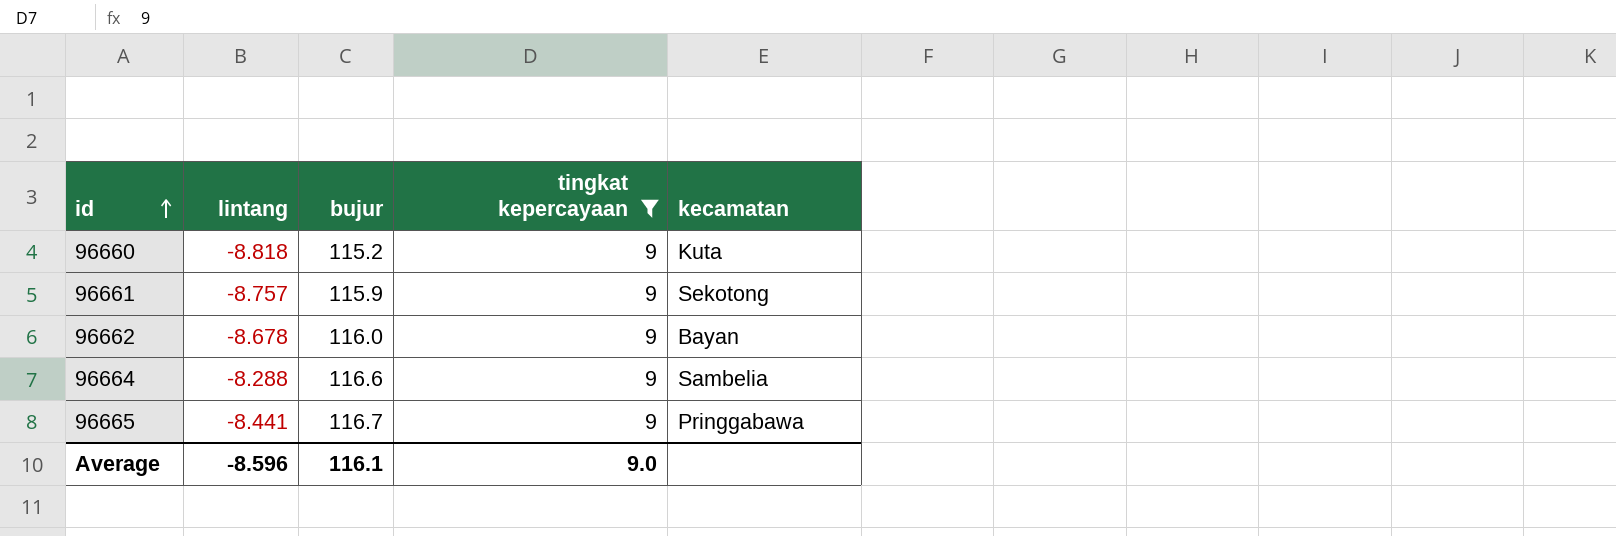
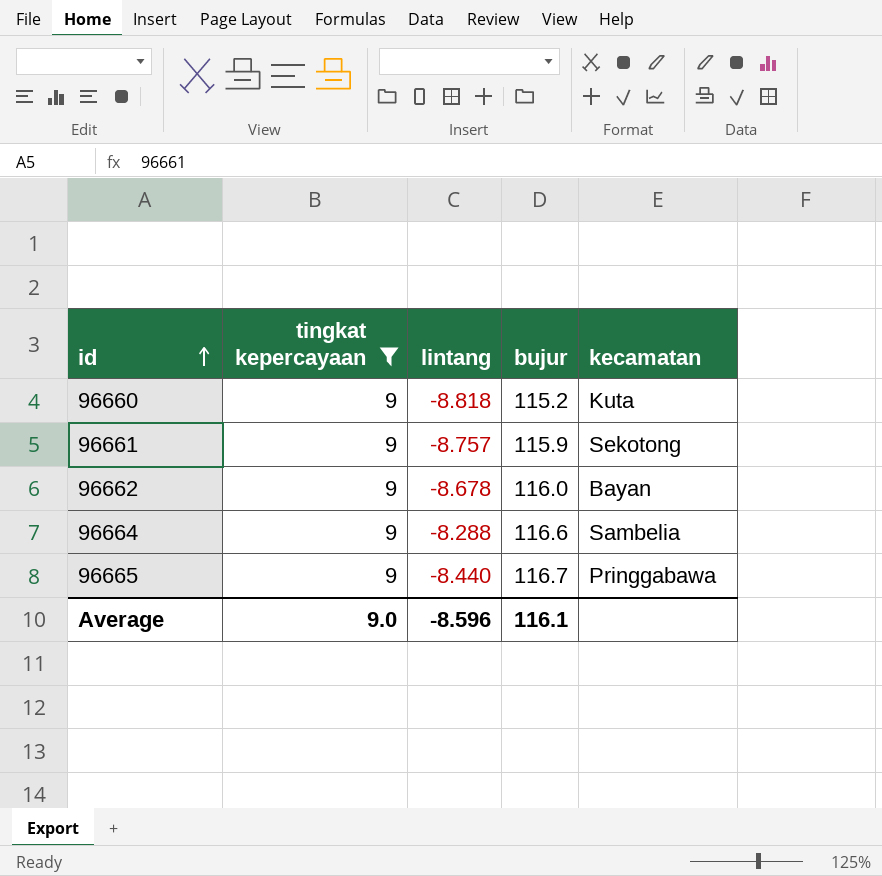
column tingkat kepercayaan | position: 4 -> 2
96665 | lintang: -8.441 -> -8.440

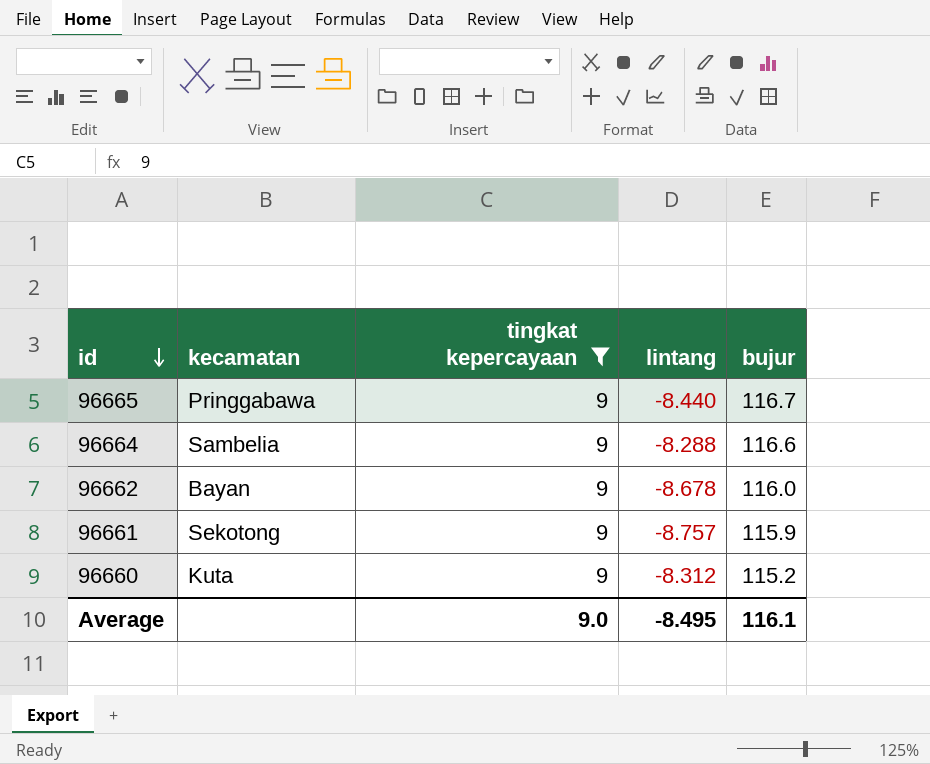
row order: id ascending -> id descending
column kecamatan | position: 5 -> 2
96660 | lintang: -8.818 -> -8.312
Average | lintang: -8.596 -> -8.495

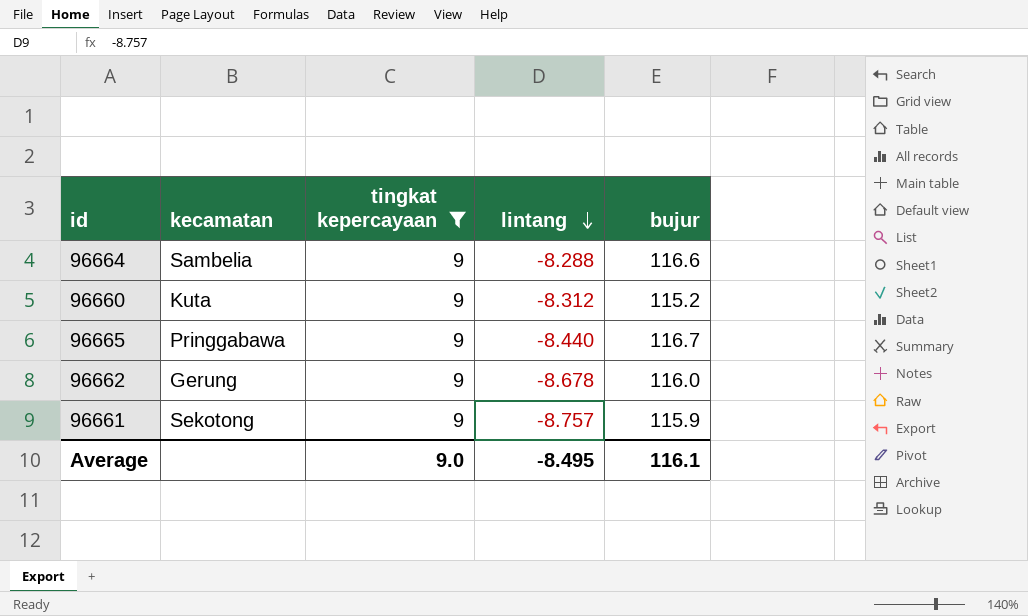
row order: id descending -> lintang descending
96662 | kecamatan: Bayan -> Gerung

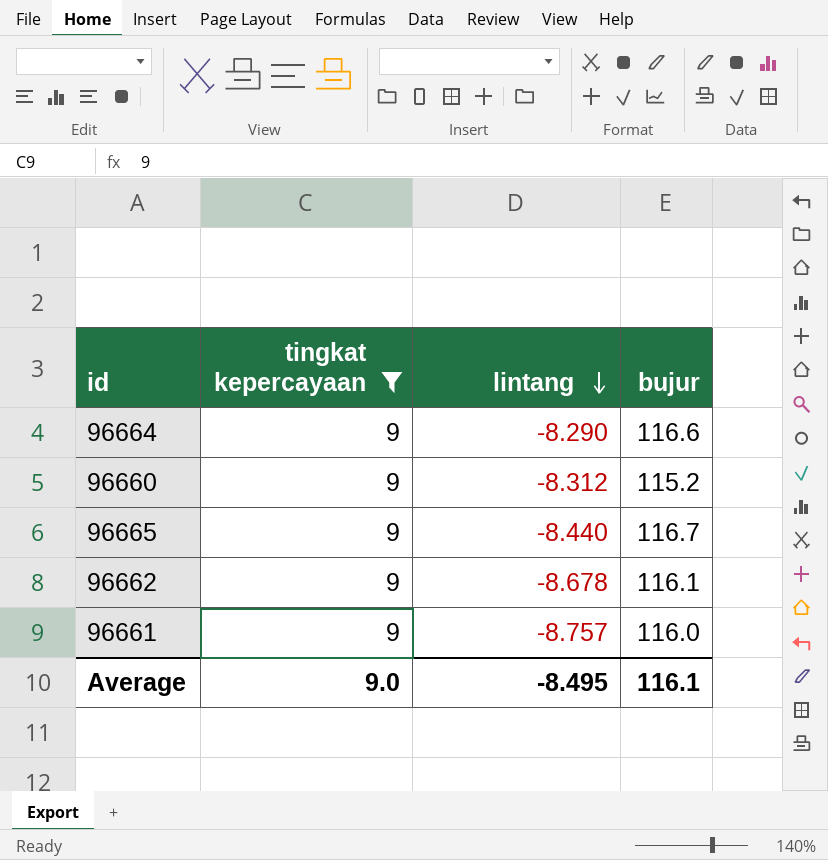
column kecamatan | position: 2 -> none
96664 | lintang: -8.288 -> -8.290
96662 | bujur: 116.0 -> 116.1
96661 | bujur: 115.9 -> 116.0

